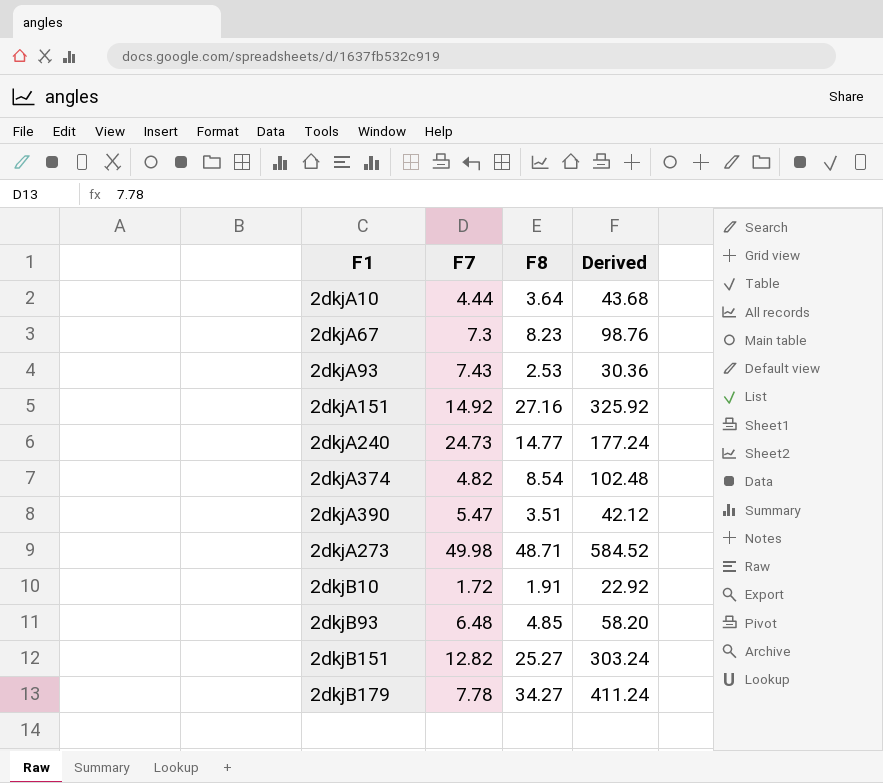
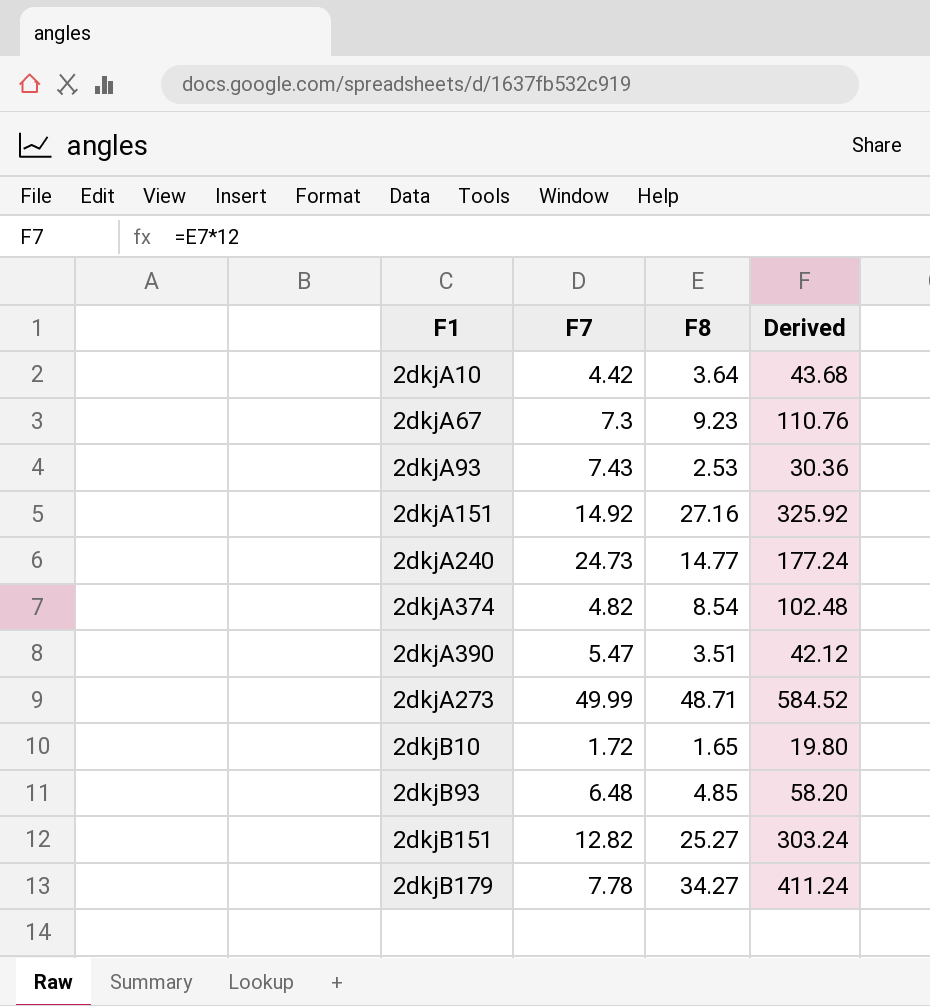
2dkjA10 | F7: 4.44 -> 4.42
2dkjA67 | F8: 8.23 -> 9.23
2dkjA67 | Derived: 98.76 -> 110.76
2dkjA273 | F7: 49.98 -> 49.99
2dkjB10 | F8: 1.91 -> 1.65
2dkjB10 | Derived: 22.92 -> 19.80

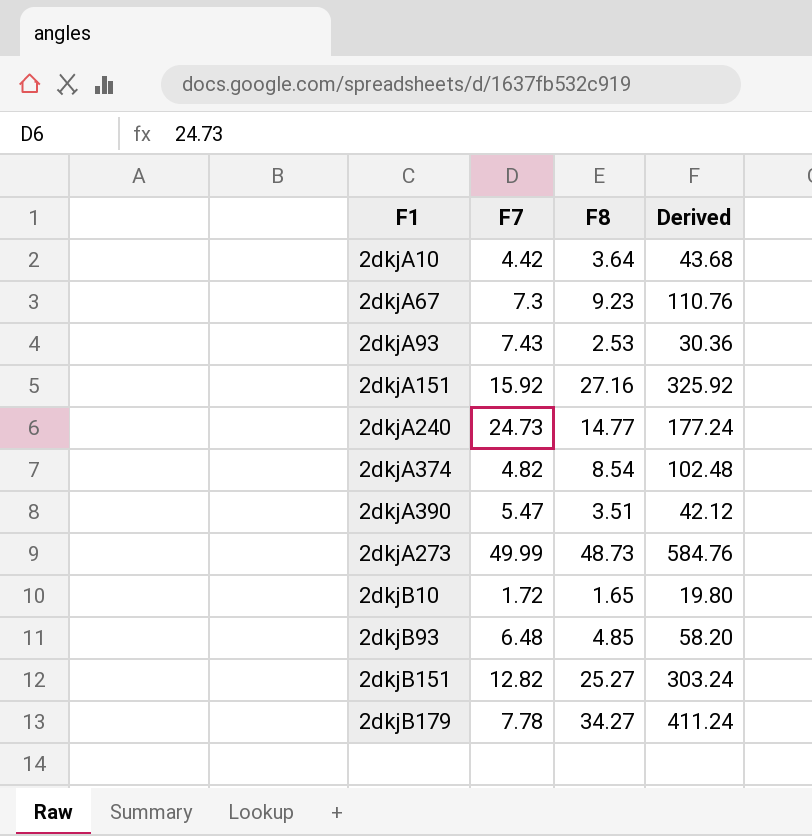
2dkjA151 | F7: 14.92 -> 15.92
2dkjA273 | F8: 48.71 -> 48.73
2dkjA273 | Derived: 584.52 -> 584.76

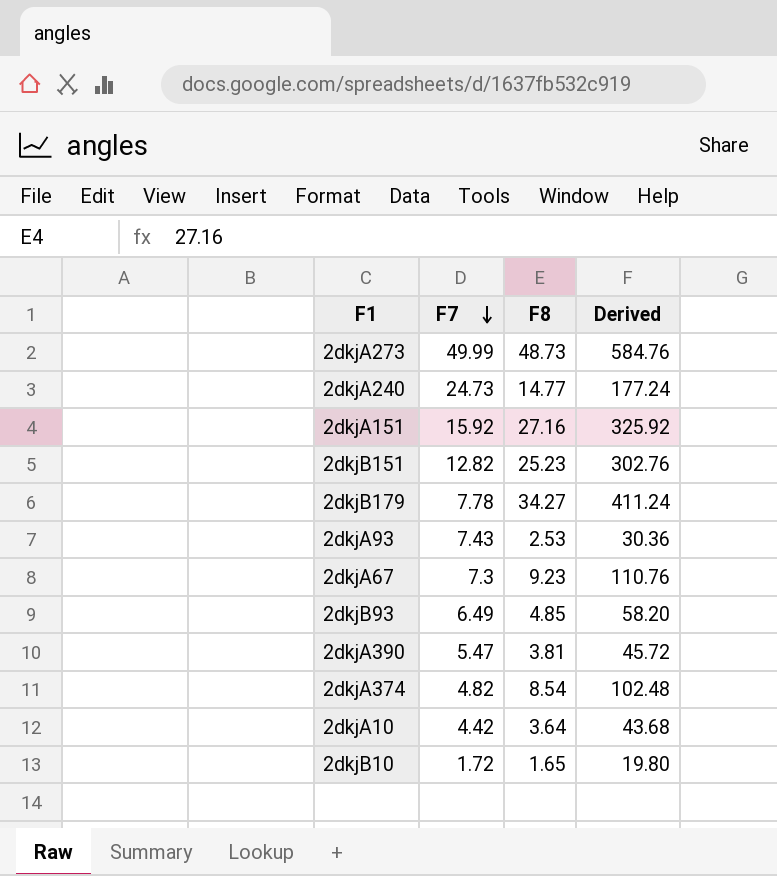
row order: none -> F7 descending
2dkjB151 | F8: 25.27 -> 25.23
2dkjB151 | Derived: 303.24 -> 302.76
2dkjB93 | F7: 6.48 -> 6.49
2dkjA390 | F8: 3.51 -> 3.81
2dkjA390 | Derived: 42.12 -> 45.72

